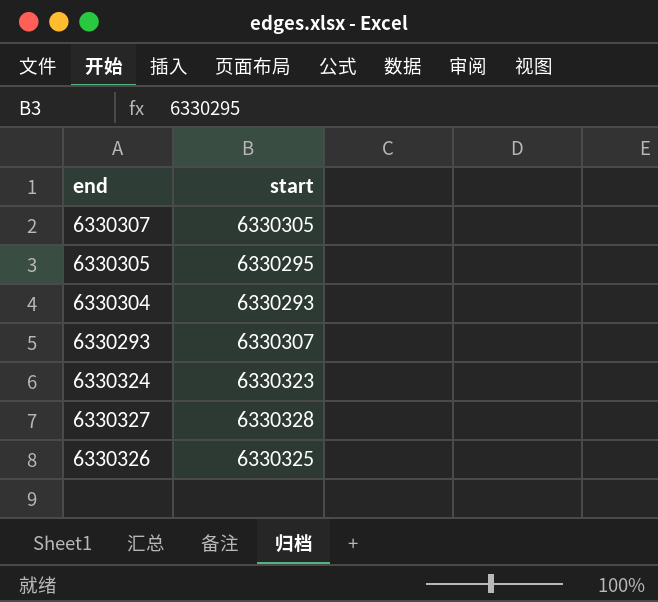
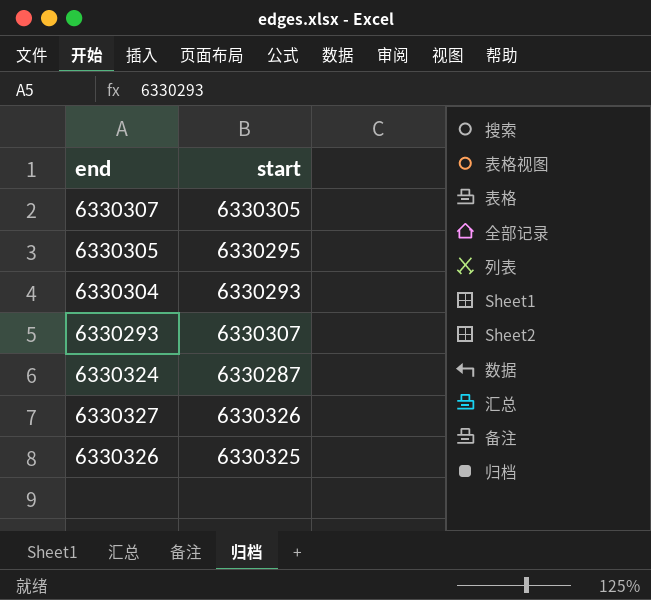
6330324 | start: 6330323 -> 6330287
6330327 | start: 6330328 -> 6330326

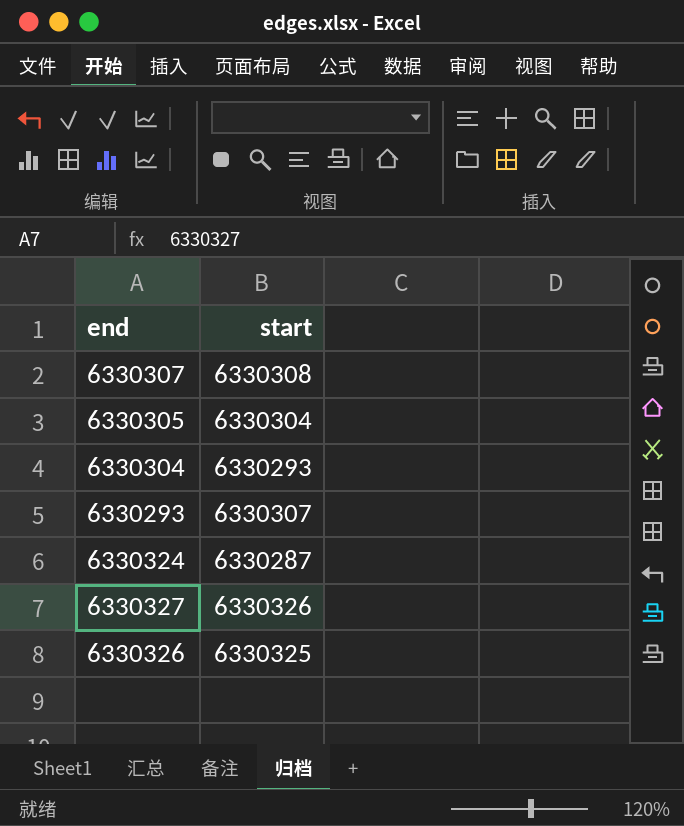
6330307 | start: 6330305 -> 6330308
6330305 | start: 6330295 -> 6330304

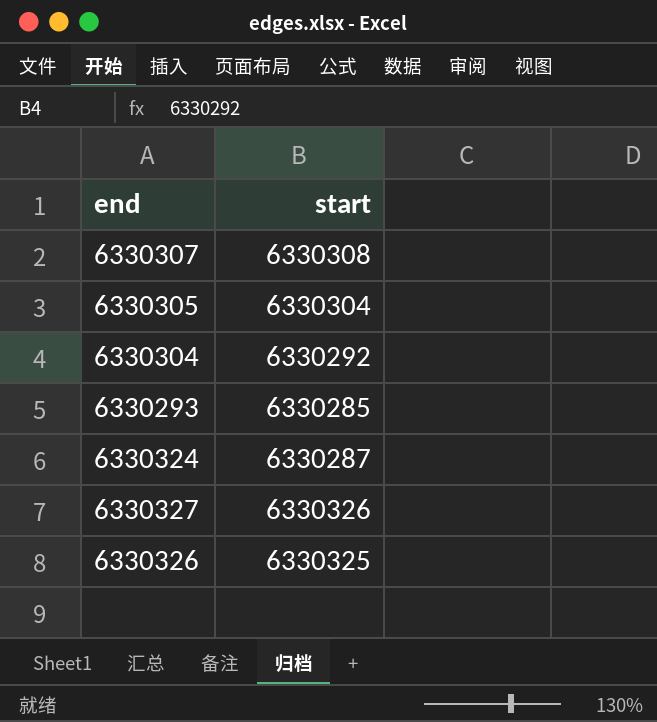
6330304 | start: 6330293 -> 6330292
6330293 | start: 6330307 -> 6330285

